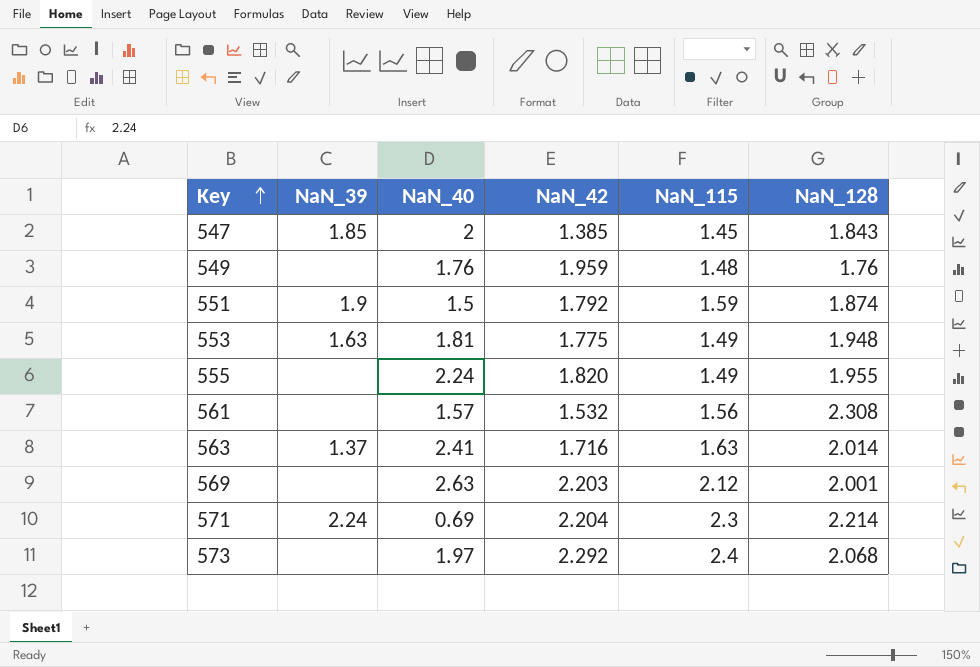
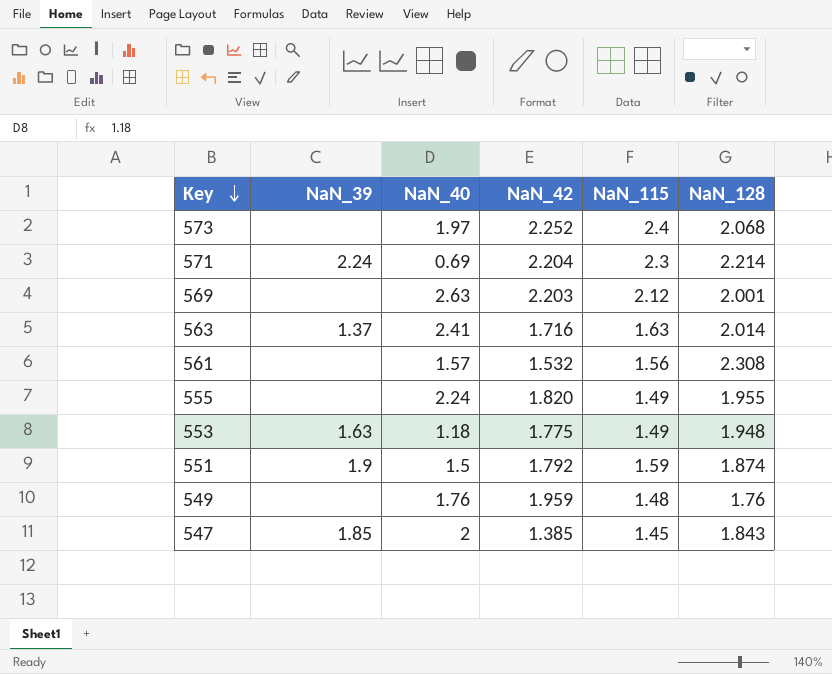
row order: Key ascending -> Key descending
573 | NaN_42: 2.292 -> 2.252
553 | NaN_40: 1.81 -> 1.18

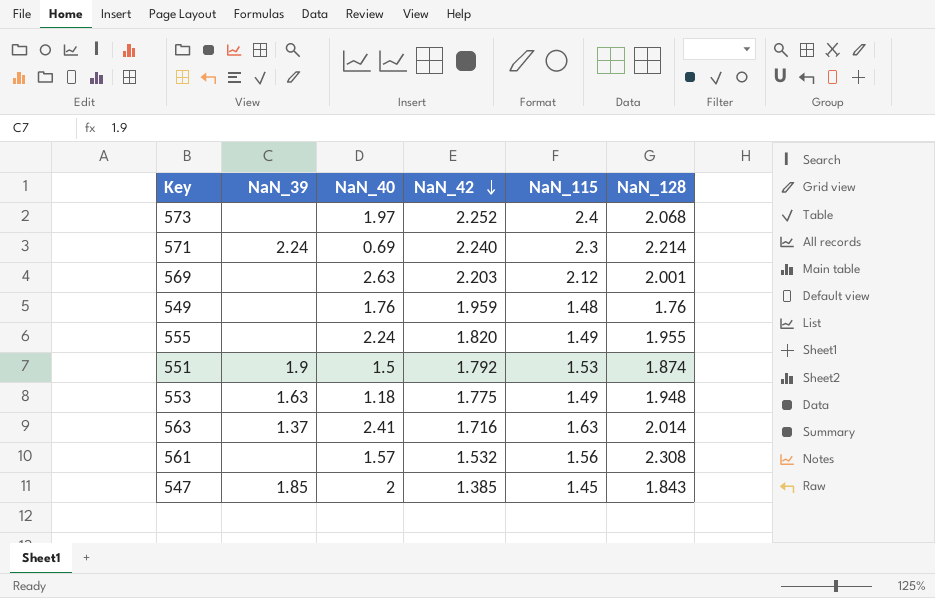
row order: Key descending -> NaN_42 descending
571 | NaN_42: 2.204 -> 2.240
551 | NaN_115: 1.59 -> 1.53

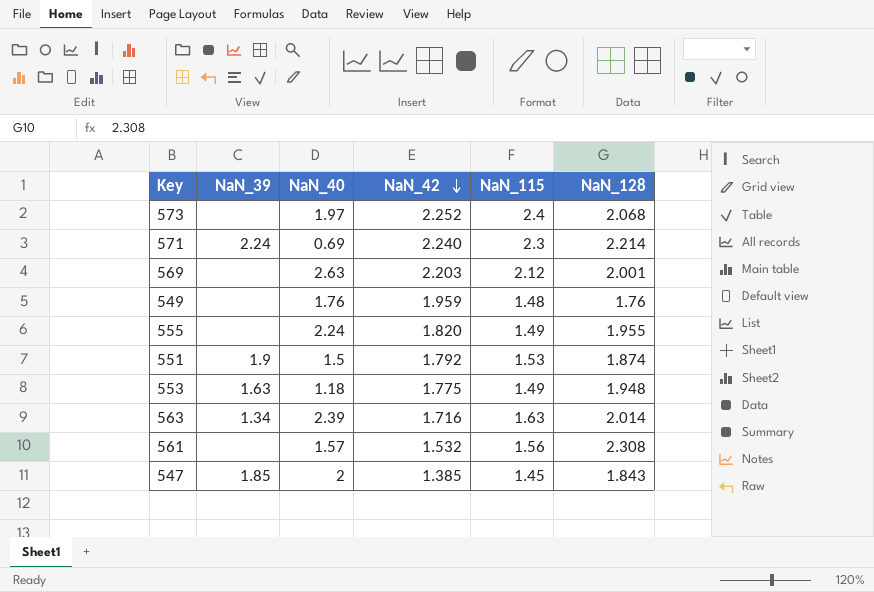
563 | NaN_39: 1.37 -> 1.34
563 | NaN_40: 2.41 -> 2.39

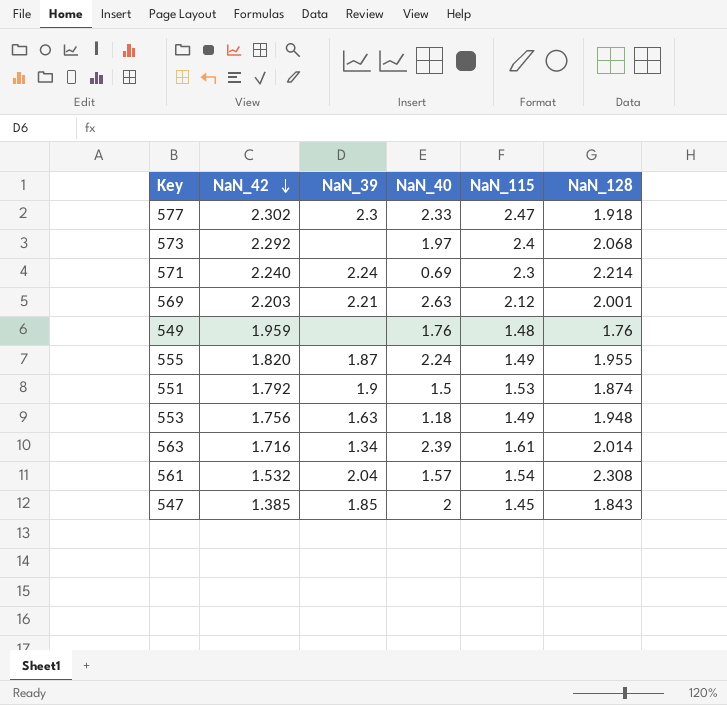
column NaN_42 | position: 4 -> 2
row 577: none -> 2.302 | 2.3 | 2.33 | 2.47 | 1.918
573 | NaN_42: 2.252 -> 2.292
569 | NaN_39: none -> 2.21
555 | NaN_39: none -> 1.87
553 | NaN_42: 1.775 -> 1.756
563 | NaN_115: 1.63 -> 1.61
561 | NaN_39: none -> 2.04
561 | NaN_115: 1.56 -> 1.54

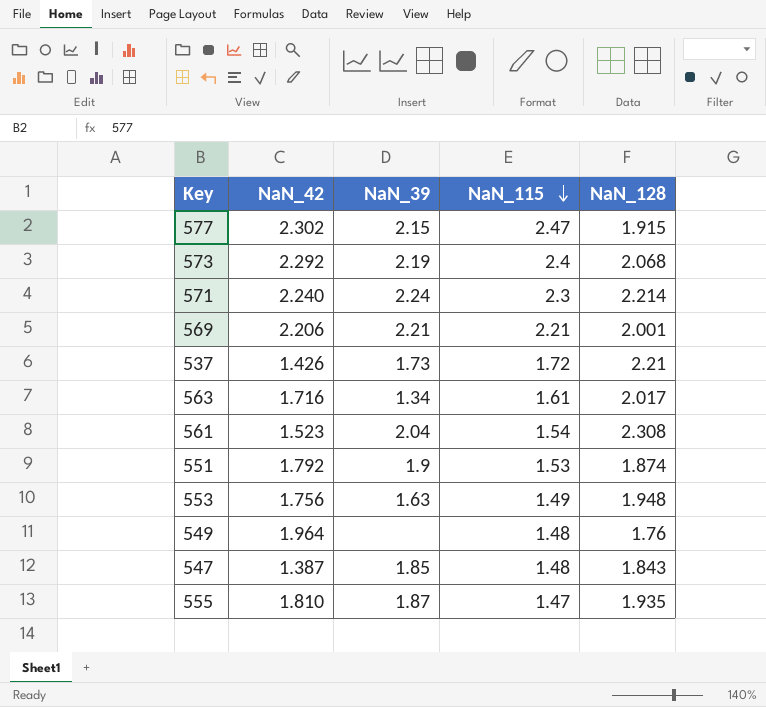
row order: NaN_42 descending -> NaN_115 descending
column NaN_40 | position: 4 -> none
577 | NaN_39: 2.3 -> 2.15
577 | NaN_128: 1.918 -> 1.915
573 | NaN_39: none -> 2.19
569 | NaN_42: 2.203 -> 2.206
569 | NaN_115: 2.12 -> 2.21
row 537: none -> 1.426 | 1.73 | 1.72 | 2.21
563 | NaN_128: 2.014 -> 2.017
561 | NaN_42: 1.532 -> 1.523
549 | NaN_42: 1.959 -> 1.964
547 | NaN_42: 1.385 -> 1.387
547 | NaN_115: 1.45 -> 1.48
555 | NaN_42: 1.820 -> 1.810
555 | NaN_115: 1.49 -> 1.47
555 | NaN_128: 1.955 -> 1.935

